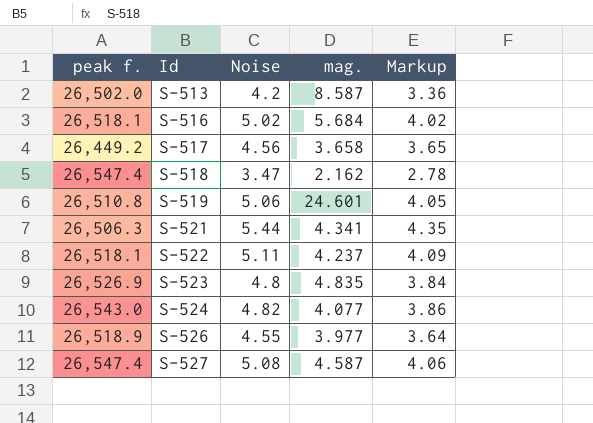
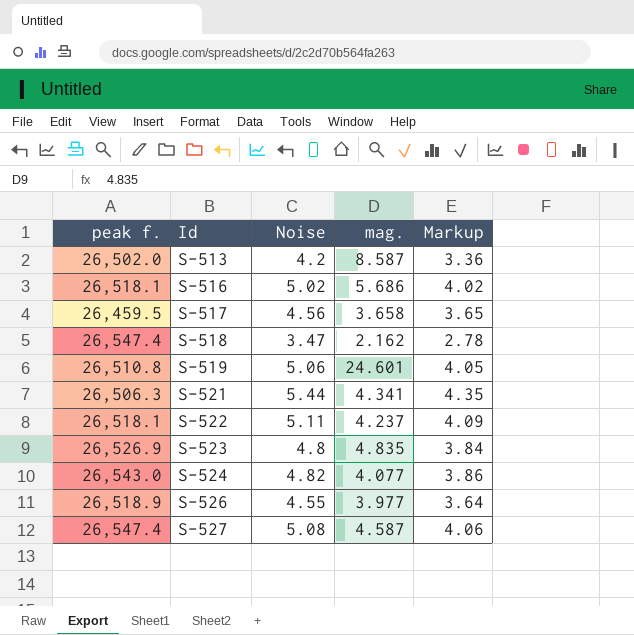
S-516 | mag.: 5.684 -> 5.686
S-517 | peak f.: 26,449.2 -> 26,459.5

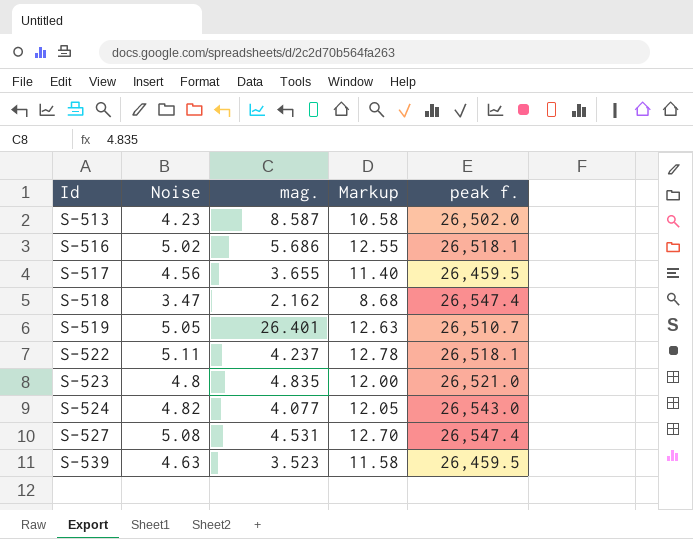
column Markup | formula: [Noise] * 0.8 -> [Noise] * 2.5
column peak f. | position: 1 -> 5
row S-521: 26,506.3 | 5.44 | 4.341 | 4.35 -> none
row S-526: 26,518.9 | 4.55 | 3.977 | 3.64 -> none
S-513 | Noise: 4.2 -> 4.23
S-517 | mag.: 3.658 -> 3.655
S-519 | Noise: 5.06 -> 5.05
S-519 | mag.: 24.601 -> 26.401
S-519 | peak f.: 26,510.8 -> 26,510.7
S-523 | peak f.: 26,526.9 -> 26,521.0
S-527 | mag.: 4.587 -> 4.531
row S-539: none -> 4.63 | 3.523 | 11.58 | 26,459.5

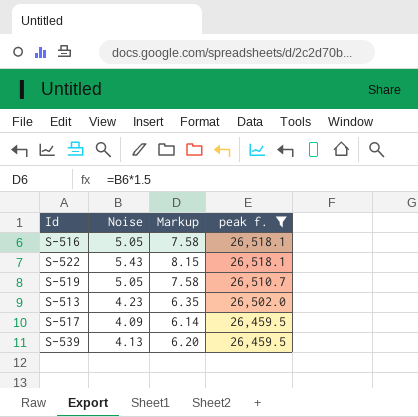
filter: none -> peak f. <= 26,518.1
row order: Id ascending -> peak f. descending
column mag. | position: 3 -> none
column Markup | formula: [Noise] * 2.5 -> [Noise] * 1.5
S-516 | Noise: 5.02 -> 5.05
S-522 | Noise: 5.11 -> 5.43
S-517 | Noise: 4.56 -> 4.09
S-539 | Noise: 4.63 -> 4.13

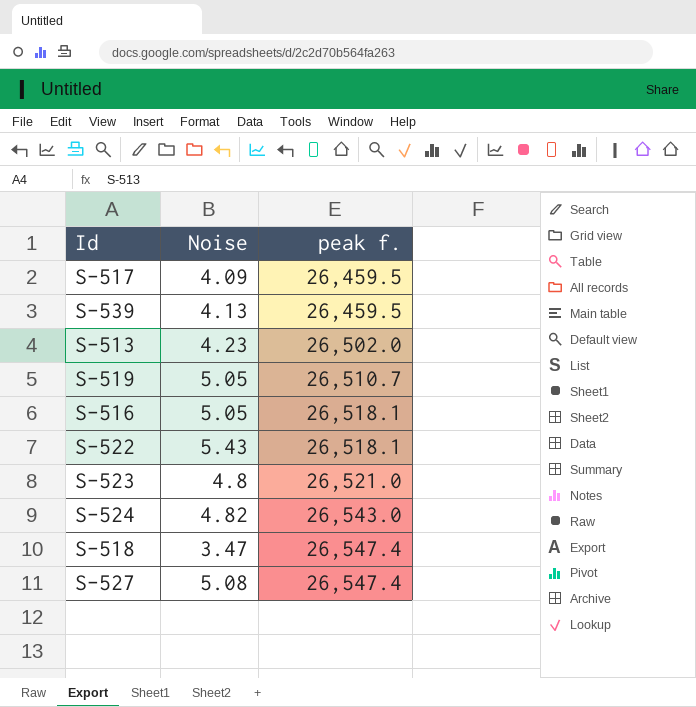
filter: peak f. <= 26,518.1 -> none
row order: peak f. descending -> peak f. ascending
column Markup | formula: [Noise] * 1.5 -> none

